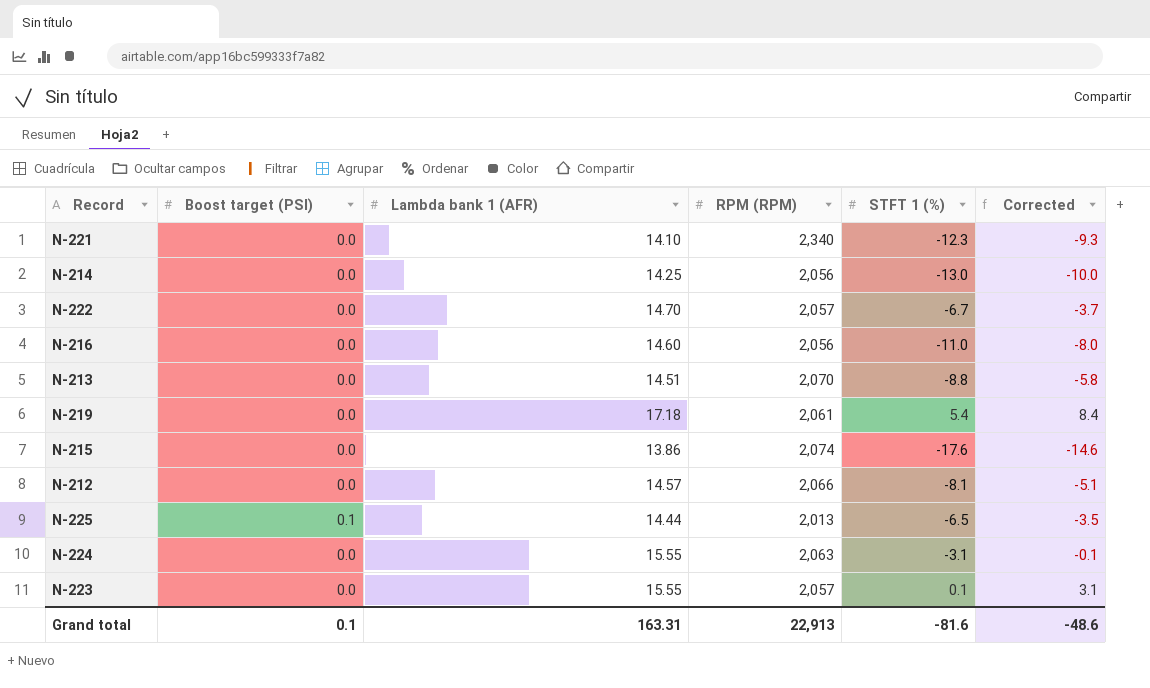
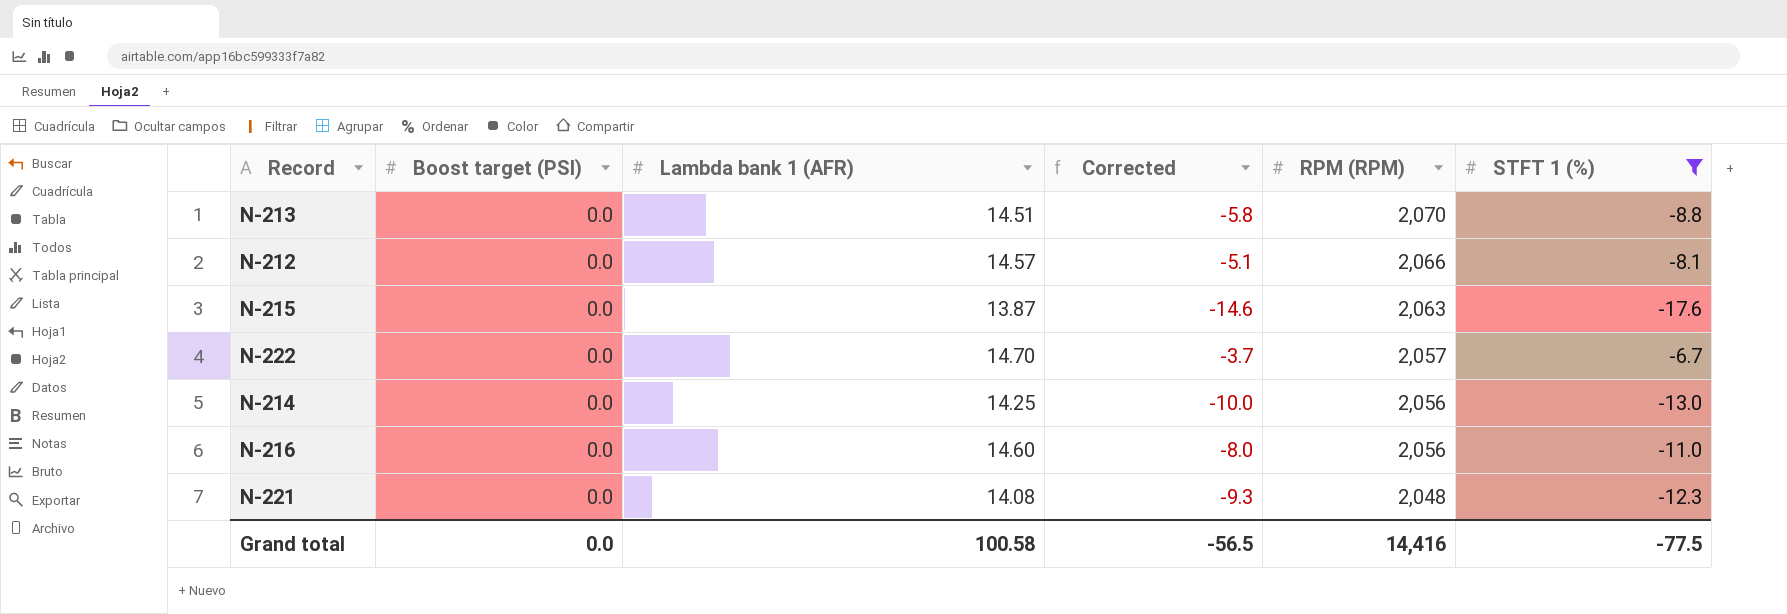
filter: none -> STFT 1 (%) <= -6.7
row order: none -> RPM (RPM) descending
column Corrected | position: 6 -> 4
N-215 | Lambda bank 1 (AFR): 13.86 -> 13.87
N-215 | RPM (RPM): 2,074 -> 2,063
N-221 | Lambda bank 1 (AFR): 14.10 -> 14.08
N-221 | RPM (RPM): 2,340 -> 2,048
Grand total | Boost target (PSI): 0.1 -> 0.0
Grand total | Lambda bank 1 (AFR): 163.31 -> 100.58
Grand total | Corrected: -48.6 -> -56.5
Grand total | RPM (RPM): 22,913 -> 14,416
Grand total | STFT 1 (%): -81.6 -> -77.5

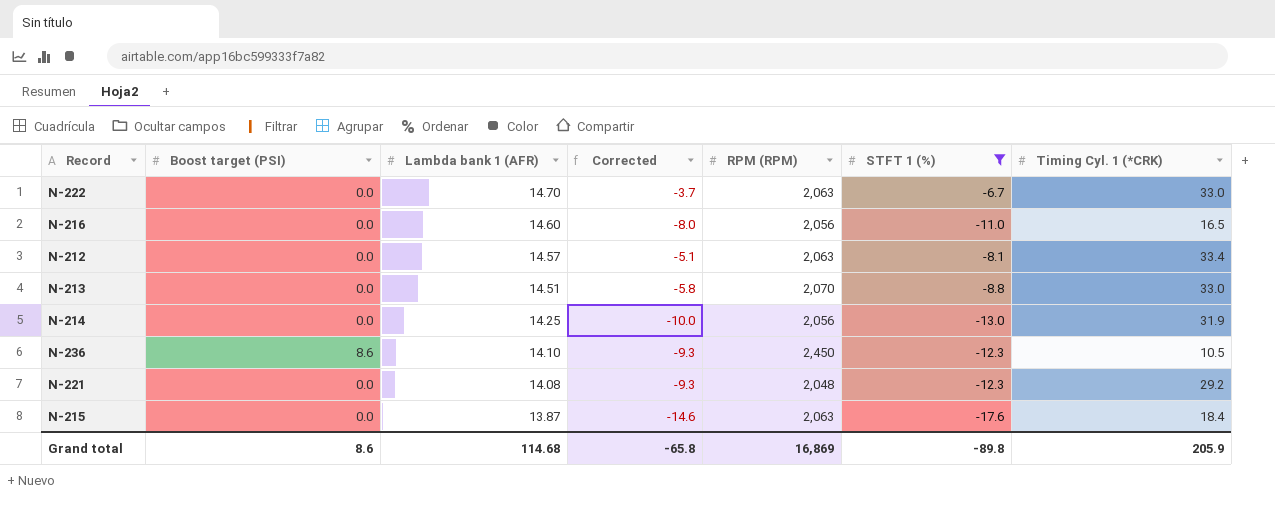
row order: RPM (RPM) descending -> Lambda bank 1 (AFR) descending
column Timing Cyl. 1 (*CRK) | position: none -> 7
N-222 | RPM (RPM): 2,057 -> 2,063
N-212 | RPM (RPM): 2,066 -> 2,063
row N-236: none -> 8.6 | 14.10 | -9.3 | 2,450 | -12.3 | 10.5
Grand total | Boost target (PSI): 0.0 -> 8.6
Grand total | Lambda bank 1 (AFR): 100.58 -> 114.68
Grand total | Corrected: -56.5 -> -65.8
Grand total | RPM (RPM): 14,416 -> 16,869
Grand total | STFT 1 (%): -77.5 -> -89.8

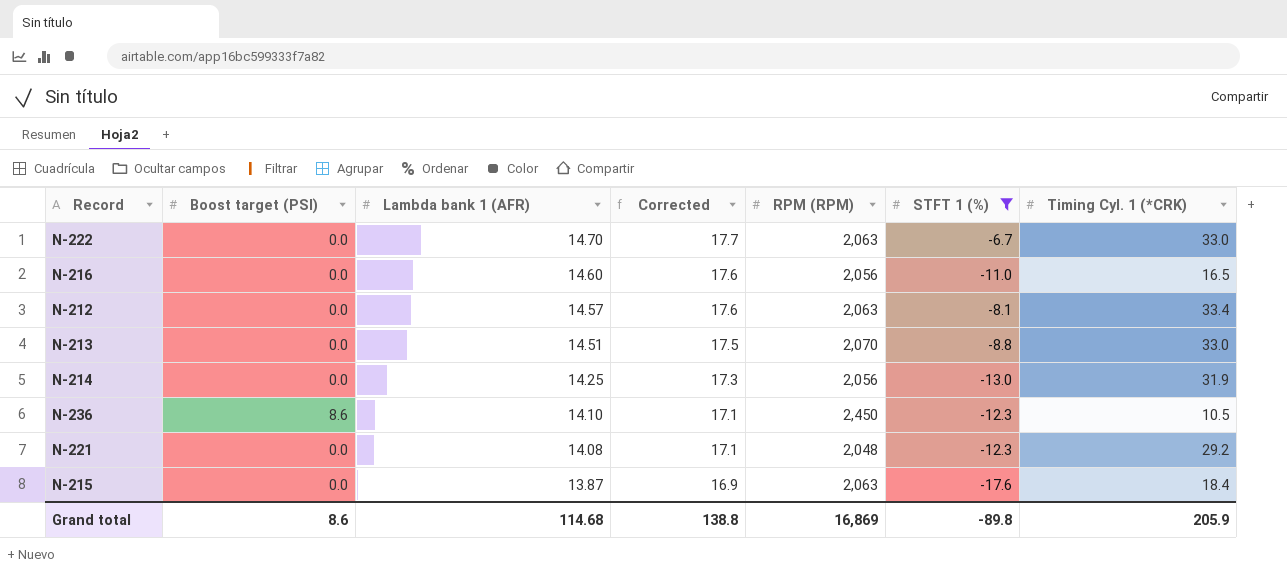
column Corrected | formula: [STFT 1 (%)] + 3 -> [Lambda bank 1 (AFR)] + 3
Grand total | Corrected: -65.8 -> 138.8

